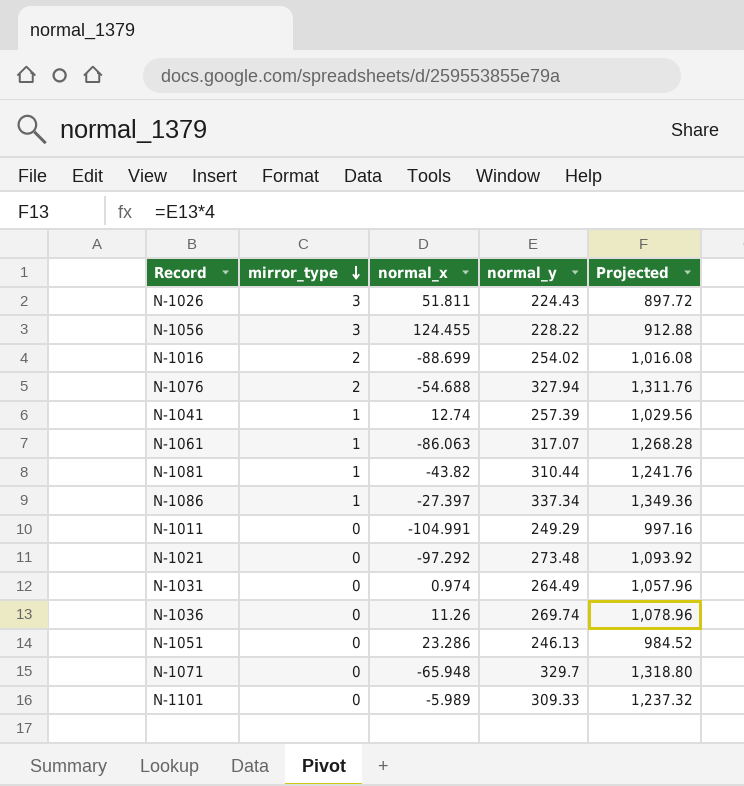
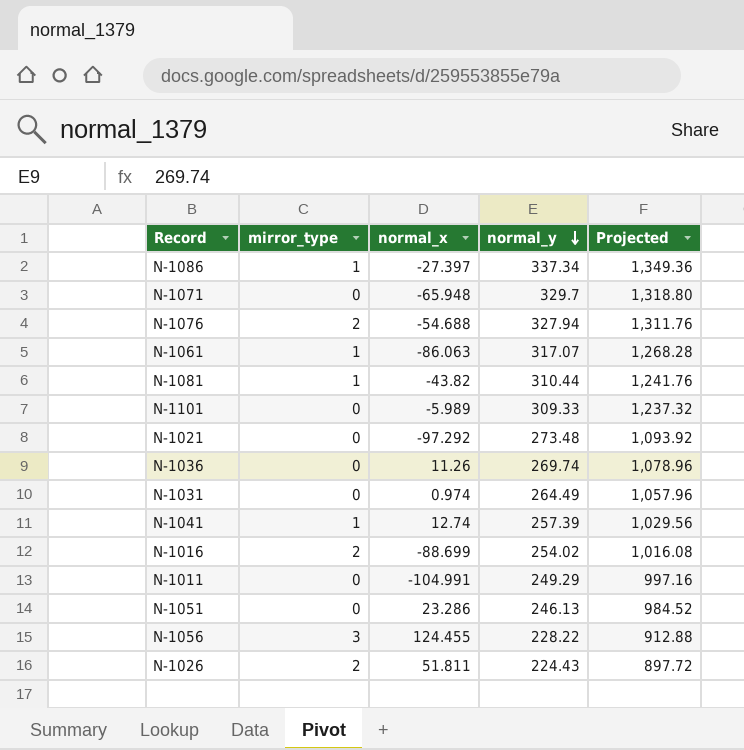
row order: mirror_type descending -> normal_y descending
N-1026 | mirror_type: 3 -> 2

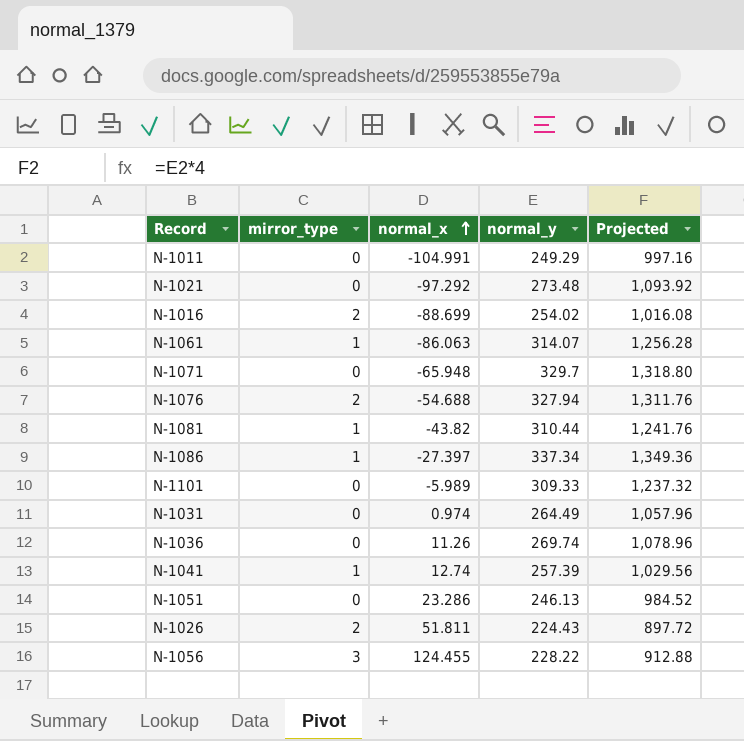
row order: normal_y descending -> normal_x ascending
N-1061 | normal_y: 317.07 -> 314.07
N-1061 | Projected: 1,268.28 -> 1,256.28

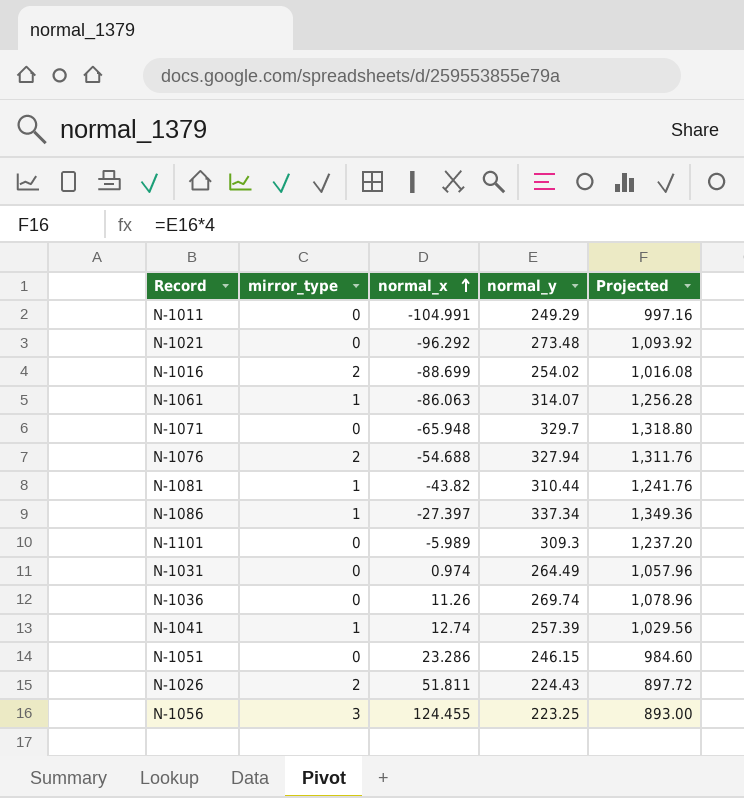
N-1021 | normal_x: -97.292 -> -96.292
N-1101 | normal_y: 309.33 -> 309.3
N-1101 | Projected: 1,237.32 -> 1,237.20
N-1051 | normal_y: 246.13 -> 246.15
N-1051 | Projected: 984.52 -> 984.60
N-1056 | normal_y: 228.22 -> 223.25
N-1056 | Projected: 912.88 -> 893.00

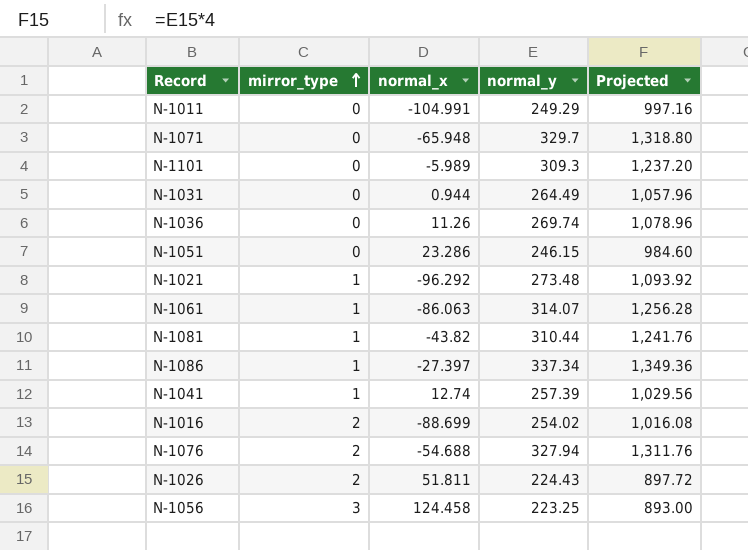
row order: normal_x ascending -> mirror_type ascending
N-1031 | normal_x: 0.974 -> 0.944
N-1021 | mirror_type: 0 -> 1
N-1056 | normal_x: 124.455 -> 124.458

